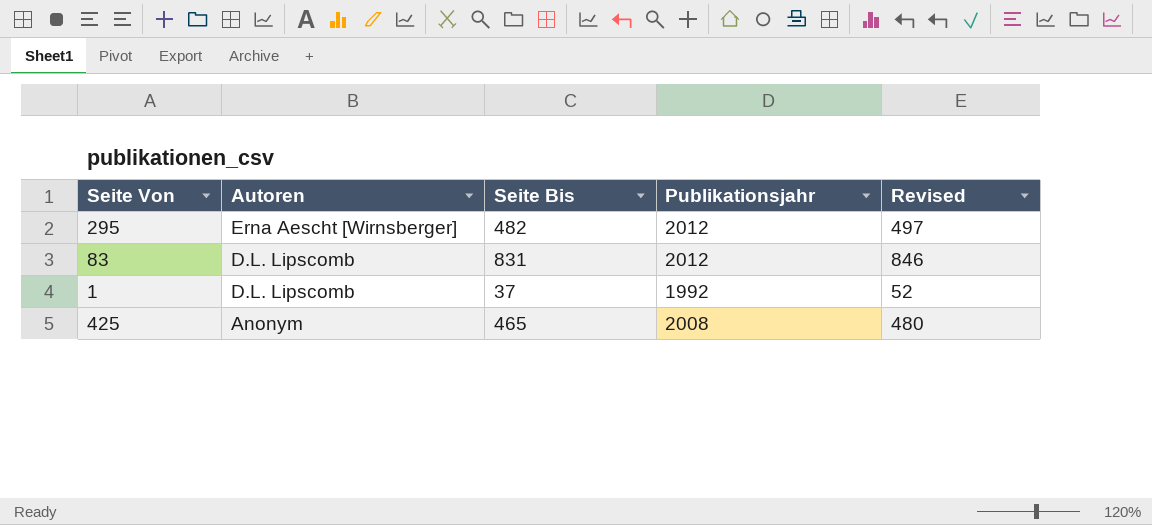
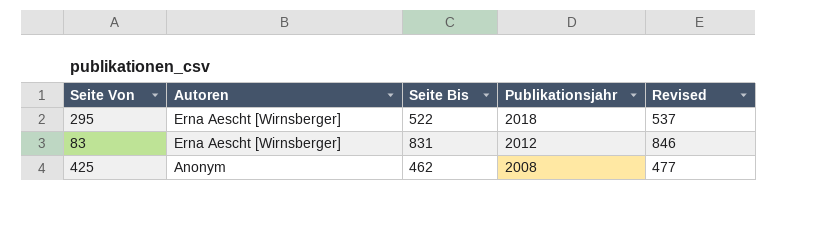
row 1: D.L. Lipscomb | 37 | 1992 | 52 -> none
295 | Seite Bis: 482 -> 522
295 | Publikationsjahr: 2012 -> 2018
295 | Revised: 497 -> 537
83 | Autoren: D.L. Lipscomb -> Erna Aescht [Wirnsberger]
425 | Seite Bis: 465 -> 462
425 | Revised: 480 -> 477

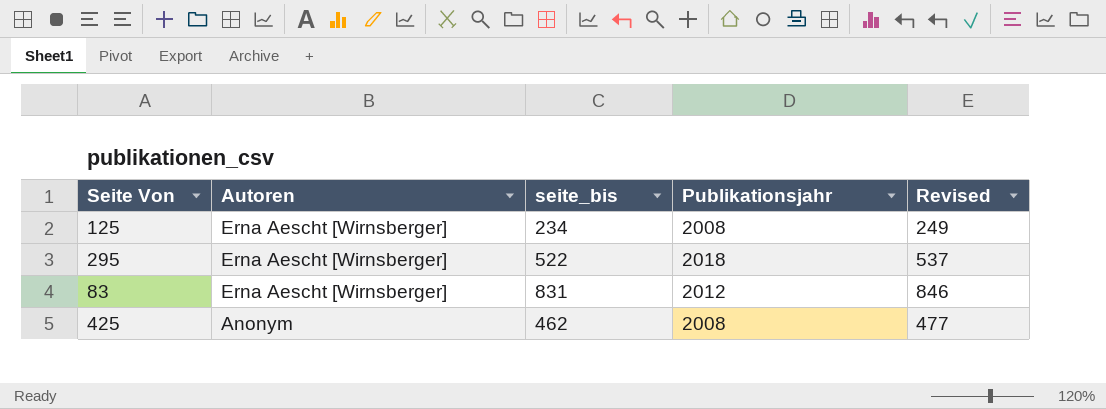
column name: Seite Bis -> seite_bis
row 125: none -> Erna Aescht [Wirnsberger] | 234 | 2008 | 249

